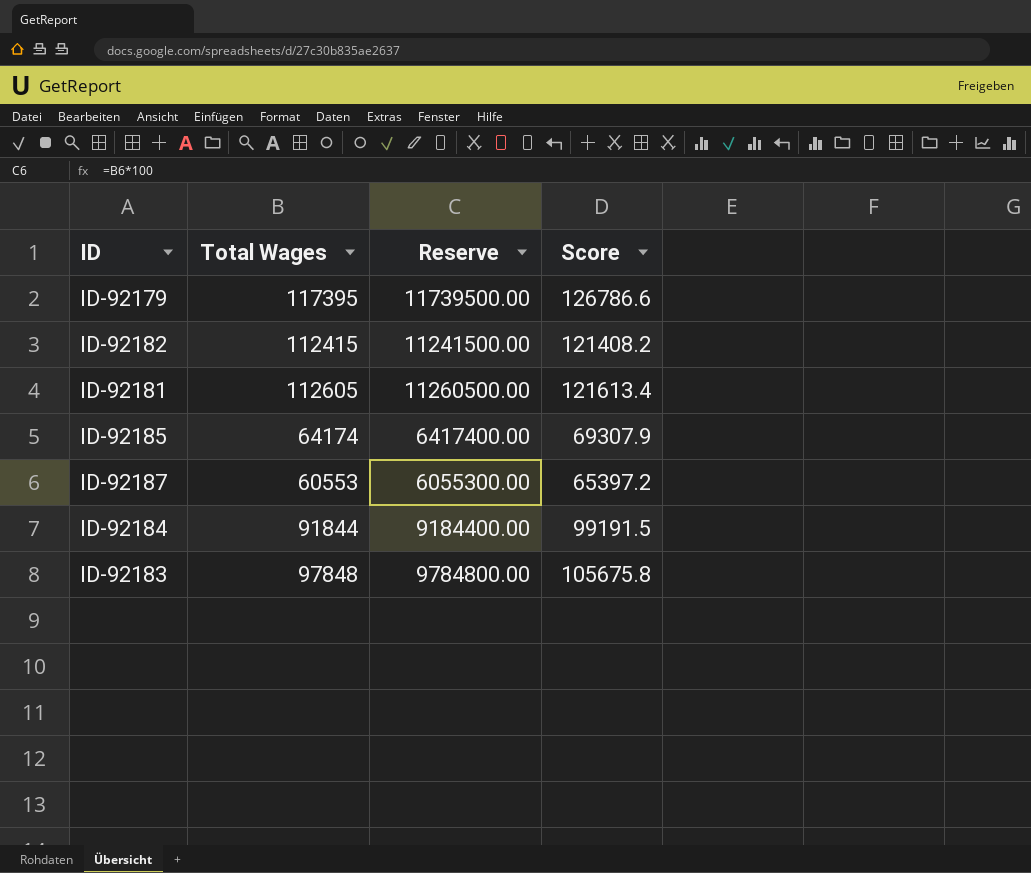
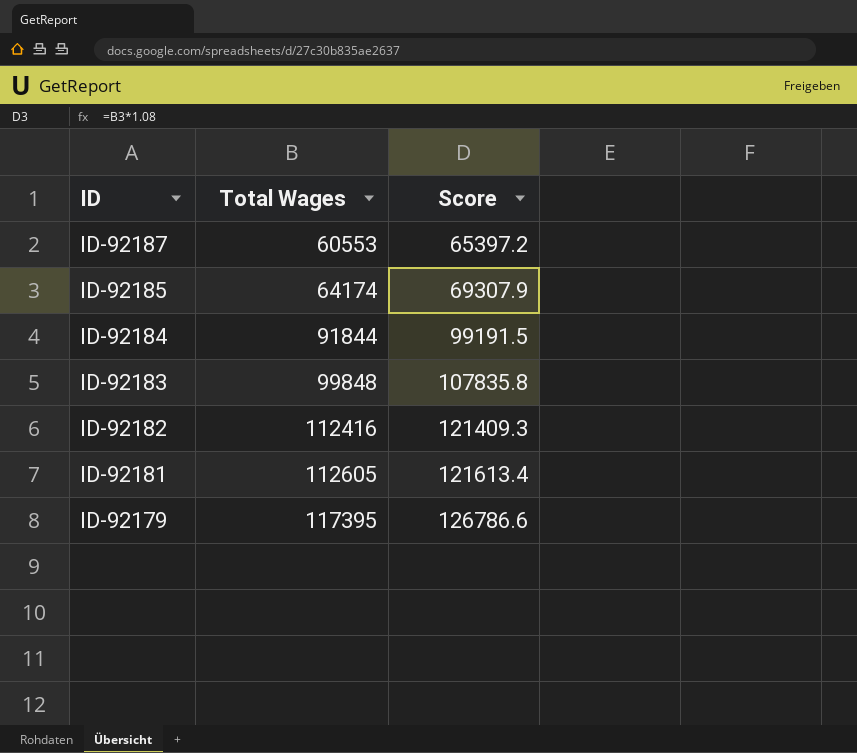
row order: none -> ID descending
column Reserve | formula: [Total Wages] * 100 -> none
ID-92183 | Total Wages: 97848 -> 99848
ID-92183 | Score: 105675.8 -> 107835.8
ID-92182 | Total Wages: 112415 -> 112416
ID-92182 | Score: 121408.2 -> 121409.3

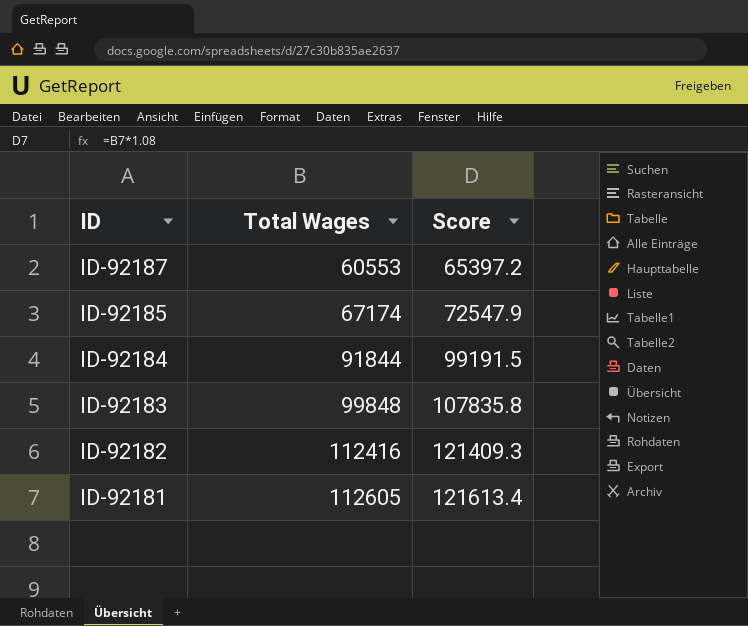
row ID-92179: 117395 | 126786.6 -> none
ID-92185 | Total Wages: 64174 -> 67174
ID-92185 | Score: 69307.9 -> 72547.9

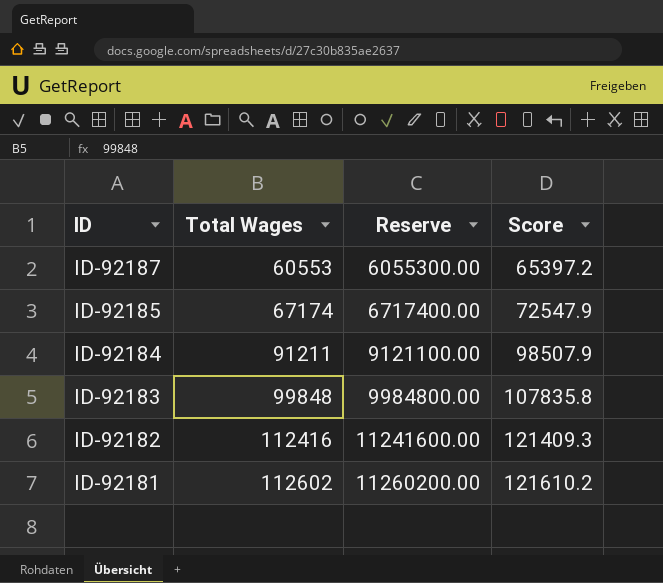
column Reserve | formula: none -> [Total Wages] * 100
ID-92184 | Total Wages: 91844 -> 91211
ID-92184 | Score: 99191.5 -> 98507.9
ID-92181 | Total Wages: 112605 -> 112602
ID-92181 | Score: 121613.4 -> 121610.2

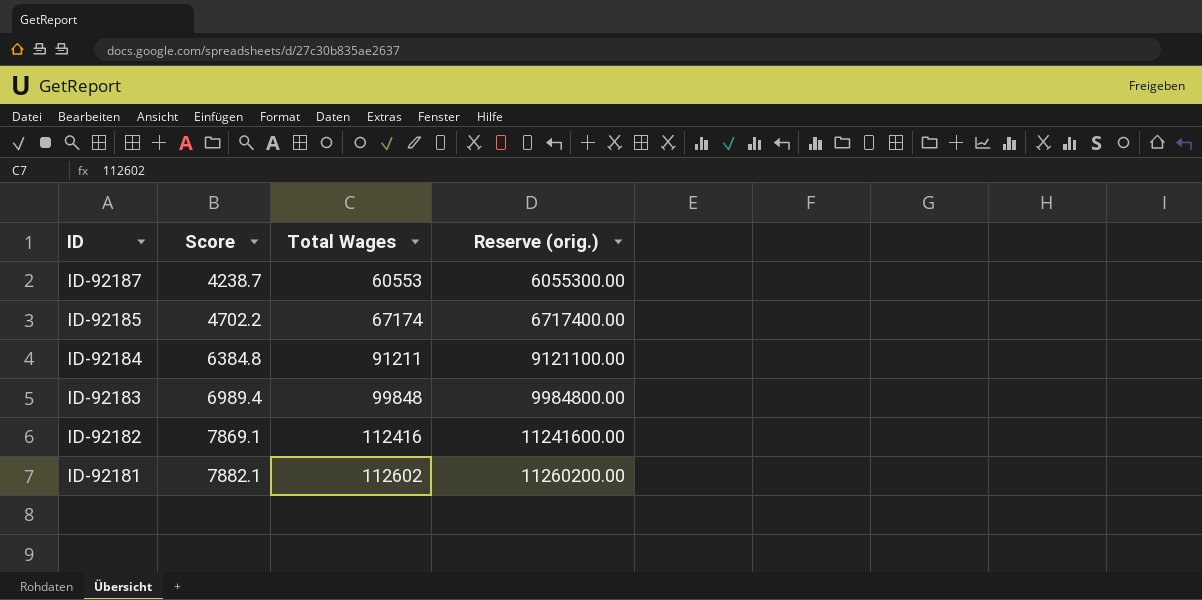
column Score | formula: [Total Wages] * 1.08 -> [Total Wages] * 0.07
column Score | position: 4 -> 2
column name: Reserve -> Reserve (orig.)

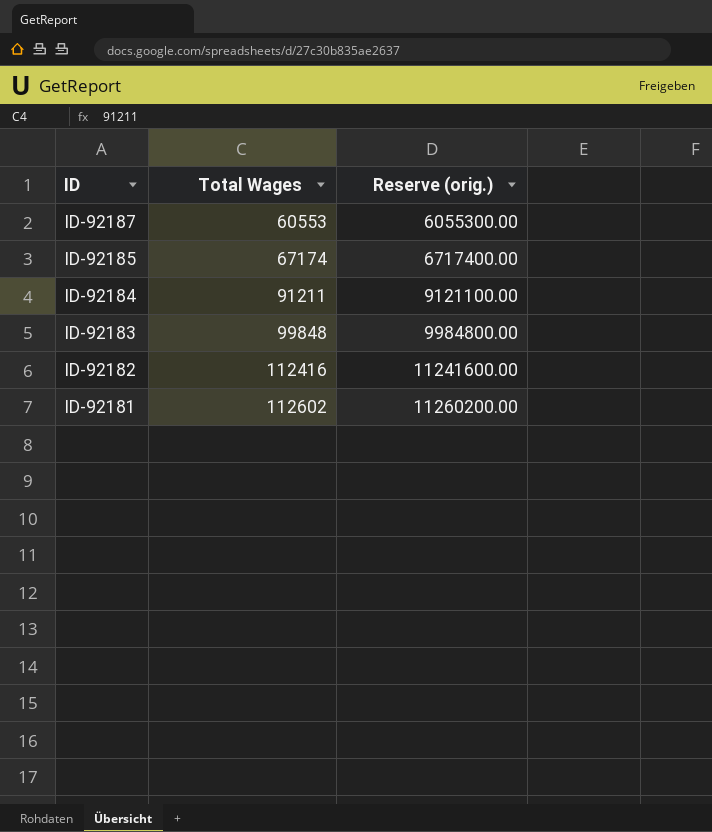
column Score | formula: [Total Wages] * 0.07 -> none

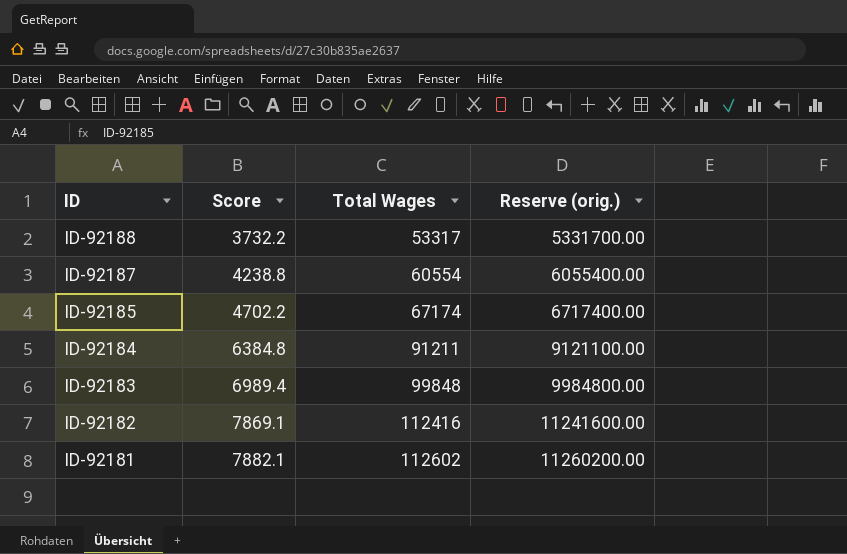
column Score | formula: none -> [Total Wages] * 0.07
row ID-92188: none -> 3732.2 | 53317 | 5331700.00
ID-92187 | Total Wages: 60553 -> 60554
ID-92187 | Reserve (orig.): 6055300.00 -> 6055400.00

